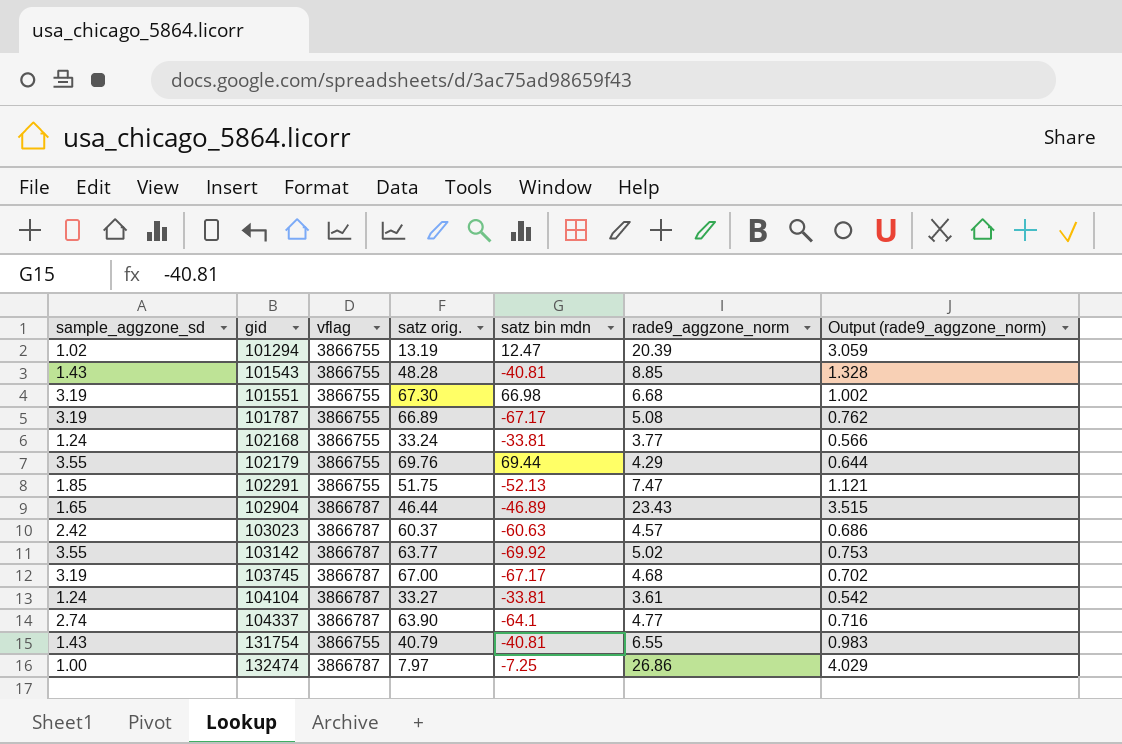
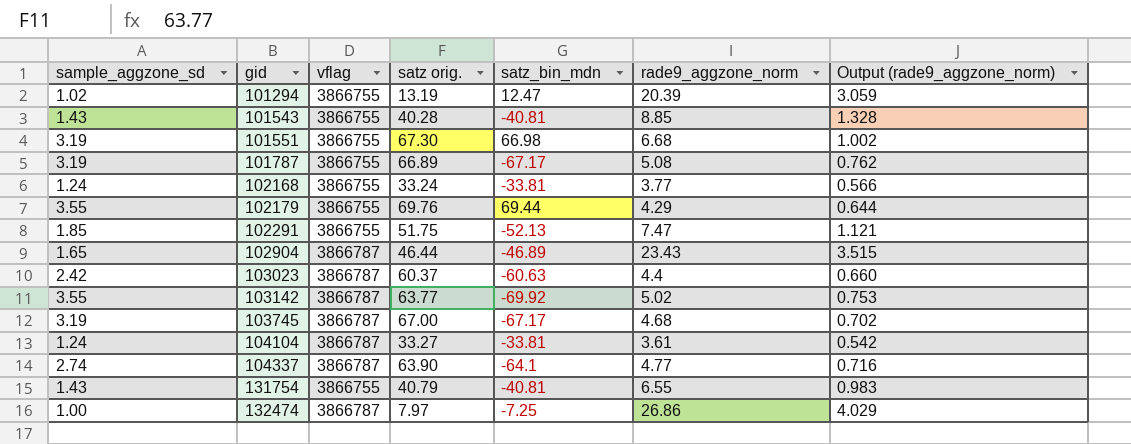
column name: satz bin mdn -> satz_bin_mdn
101543 | satz orig.: 48.28 -> 40.28
103023 | rade9_aggzone_norm: 4.57 -> 4.4
103023 | Output (rade9_aggzone_norm): 0.686 -> 0.660

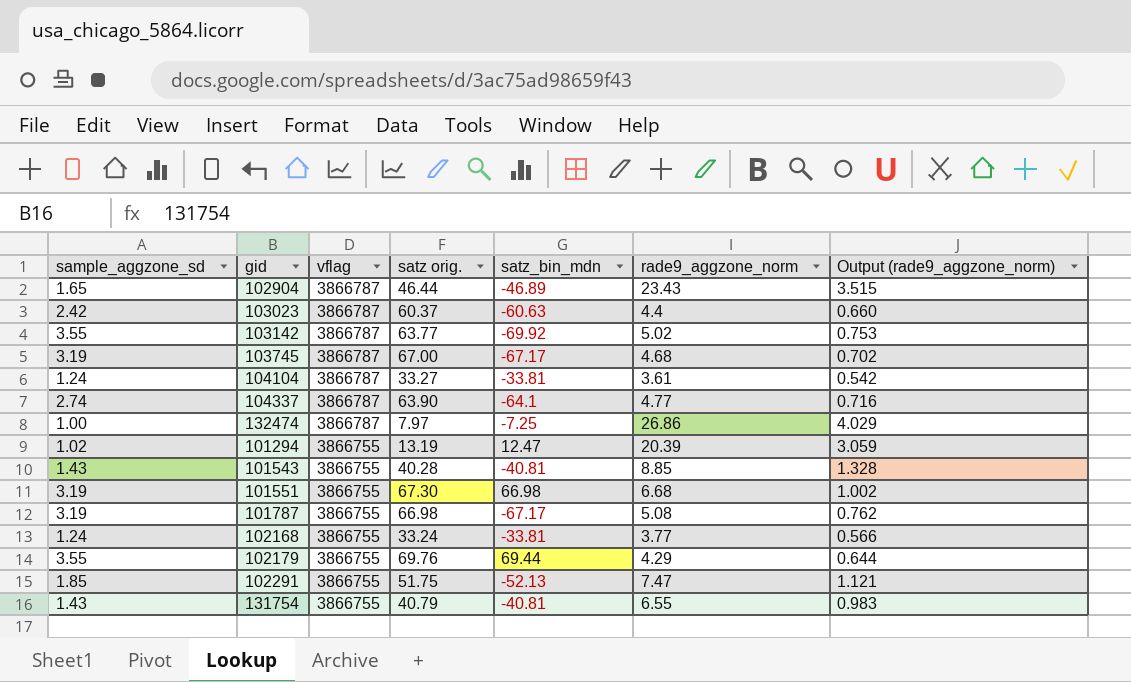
row order: gid ascending -> vflag descending
101787 | satz orig.: 66.89 -> 66.98

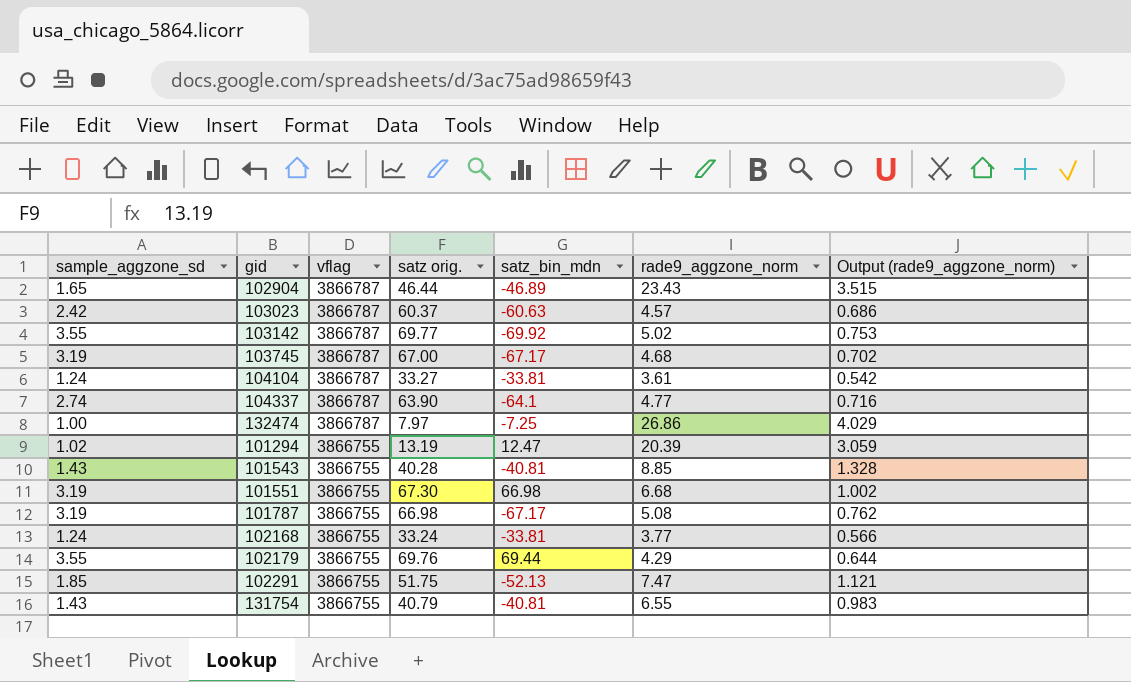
103023 | rade9_aggzone_norm: 4.4 -> 4.57
103023 | Output (rade9_aggzone_norm): 0.660 -> 0.686
103142 | satz orig.: 63.77 -> 69.77

